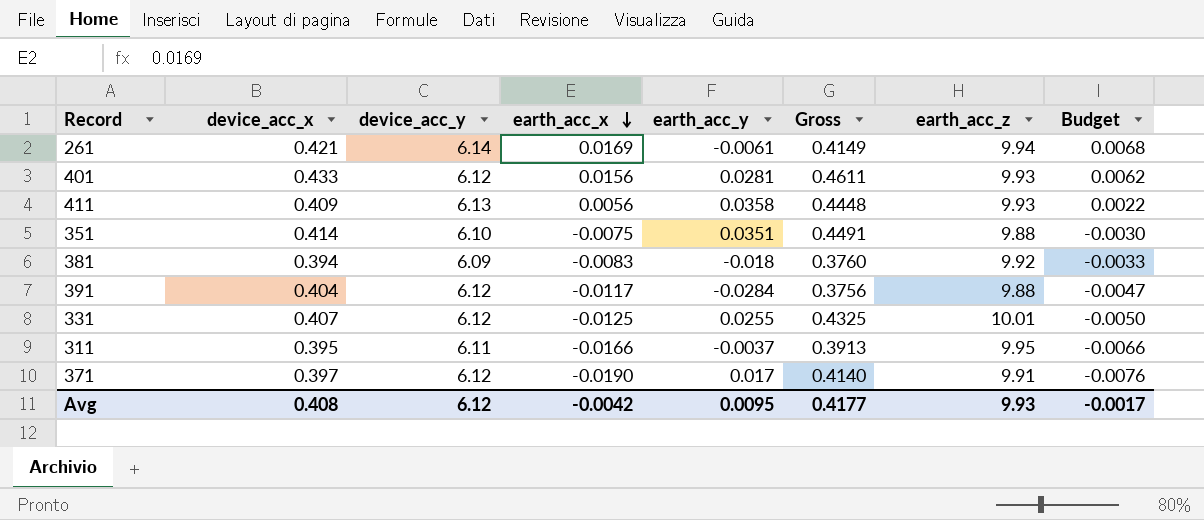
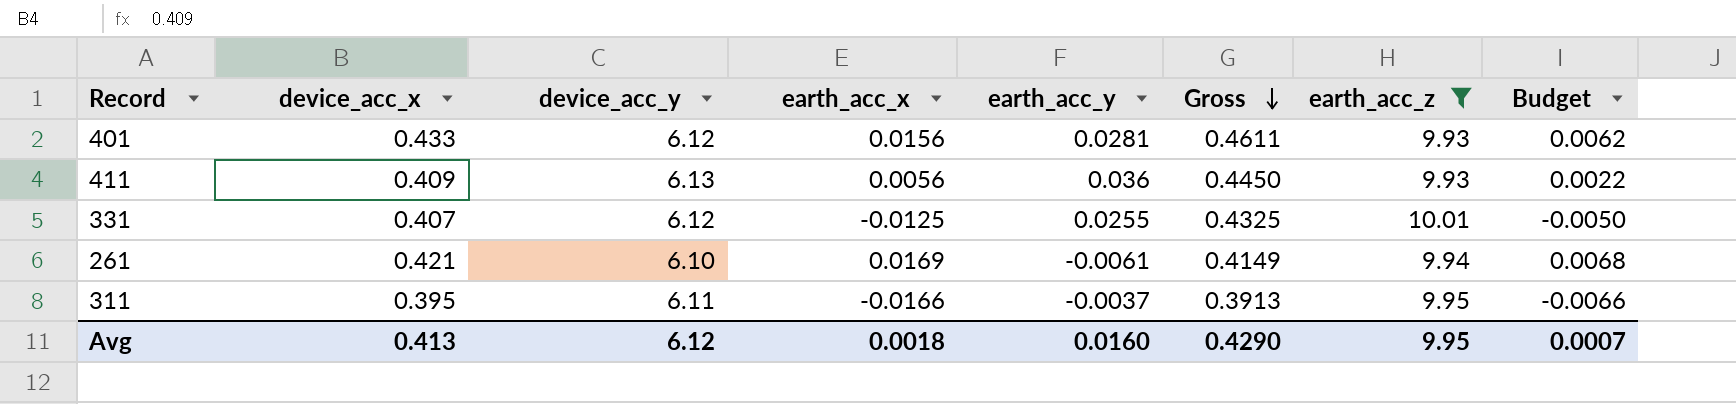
filter: none -> earth_acc_z >= 9.93
row order: earth_acc_x descending -> Gross descending
411 | earth_acc_y: 0.0358 -> 0.036
411 | Gross: 0.4448 -> 0.4450
261 | device_acc_y: 6.14 -> 6.10
Avg | device_acc_x: 0.408 -> 0.413
Avg | earth_acc_x: -0.0042 -> 0.0018
Avg | earth_acc_y: 0.0095 -> 0.0160
Avg | Gross: 0.4177 -> 0.4290
Avg | earth_acc_z: 9.93 -> 9.95
Avg | Budget: -0.0017 -> 0.0007

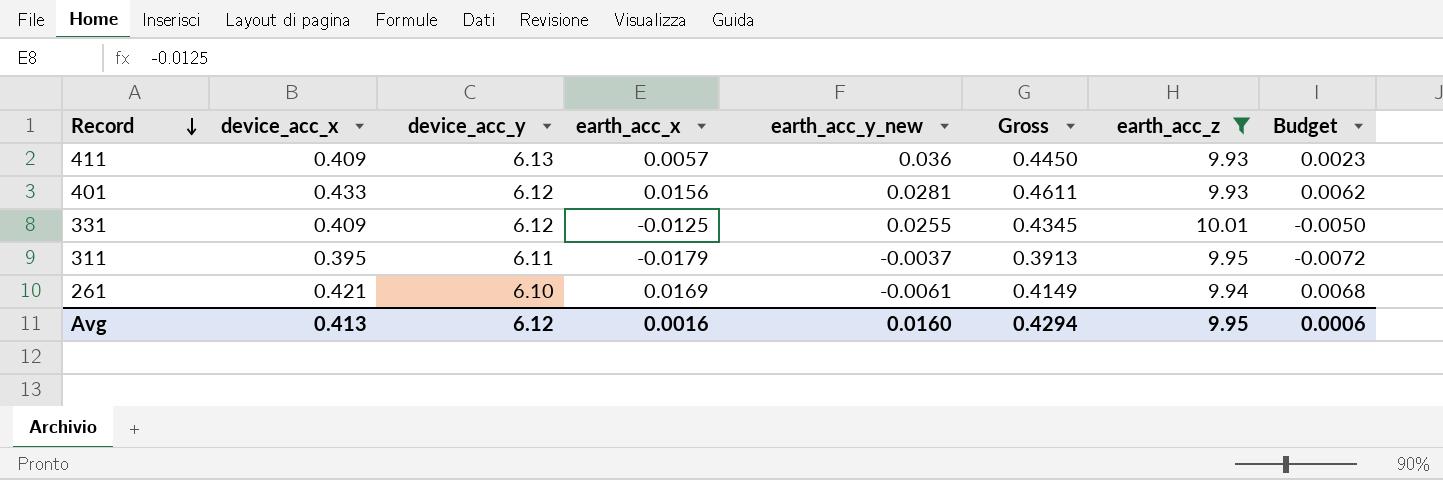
row order: Gross descending -> Record descending
column name: earth_acc_y -> earth_acc_y_new
411 | earth_acc_x: 0.0056 -> 0.0057
411 | Budget: 0.0022 -> 0.0023
331 | device_acc_x: 0.407 -> 0.409
331 | Gross: 0.4325 -> 0.4345
311 | earth_acc_x: -0.0166 -> -0.0179
311 | Budget: -0.0066 -> -0.0072
Avg | earth_acc_x: 0.0018 -> 0.0016
Avg | Gross: 0.4290 -> 0.4294
Avg | Budget: 0.0007 -> 0.0006

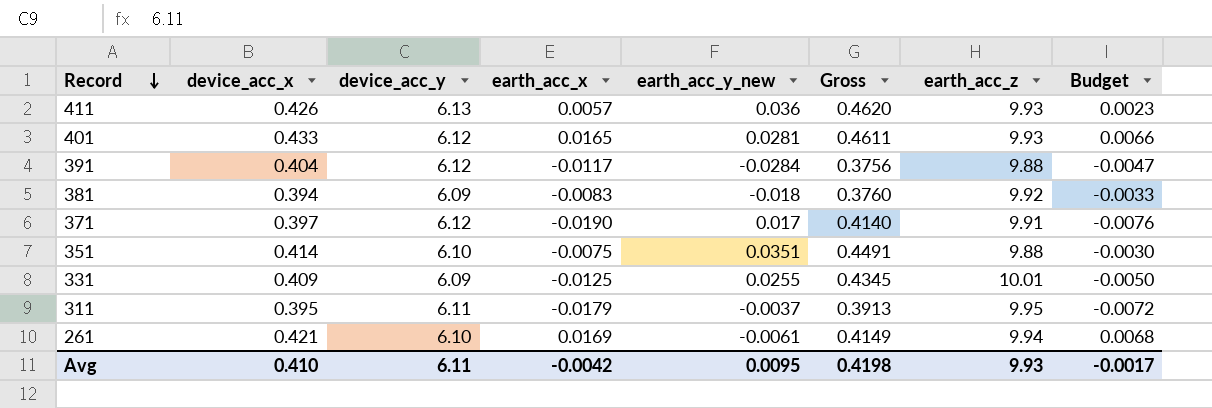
filter: earth_acc_z >= 9.93 -> none
411 | device_acc_x: 0.409 -> 0.426
411 | Gross: 0.4450 -> 0.4620
401 | earth_acc_x: 0.0156 -> 0.0165
401 | Budget: 0.0062 -> 0.0066
331 | device_acc_y: 6.12 -> 6.09
Avg | device_acc_x: 0.413 -> 0.410
Avg | device_acc_y: 6.12 -> 6.11
Avg | earth_acc_x: 0.0016 -> -0.0042
Avg | earth_acc_y_new: 0.0160 -> 0.0095
Avg | Gross: 0.4294 -> 0.4198
Avg | earth_acc_z: 9.95 -> 9.93
Avg | Budget: 0.0006 -> -0.0017

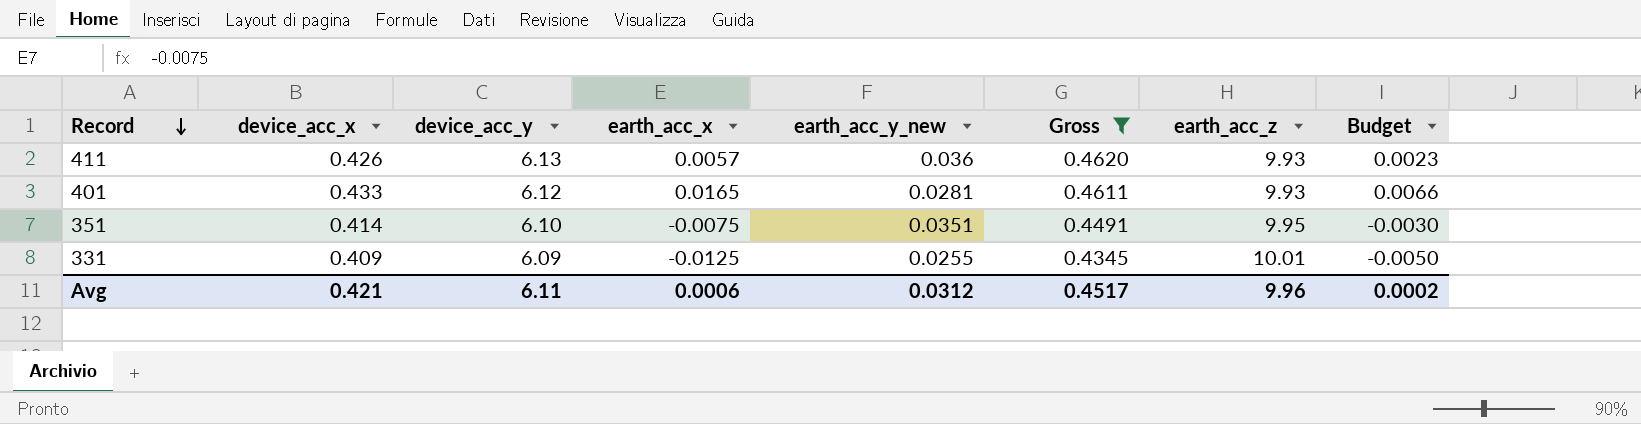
filter: none -> Gross >= 0.4345
351 | earth_acc_z: 9.88 -> 9.95
Avg | device_acc_x: 0.410 -> 0.421
Avg | earth_acc_x: -0.0042 -> 0.0006
Avg | earth_acc_y_new: 0.0095 -> 0.0312
Avg | Gross: 0.4198 -> 0.4517
Avg | earth_acc_z: 9.93 -> 9.96
Avg | Budget: -0.0017 -> 0.0002

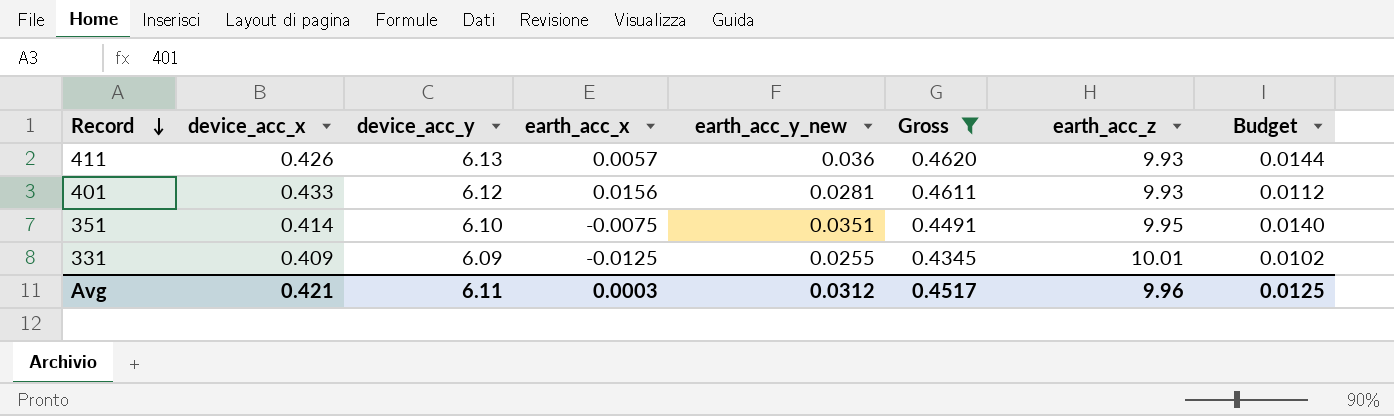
column Budget | formula: [earth_acc_x] * 0.4 -> [earth_acc_y_new] * 0.4
401 | earth_acc_x: 0.0165 -> 0.0156
Avg | earth_acc_x: 0.0006 -> 0.0003
Avg | Budget: 0.0002 -> 0.0125

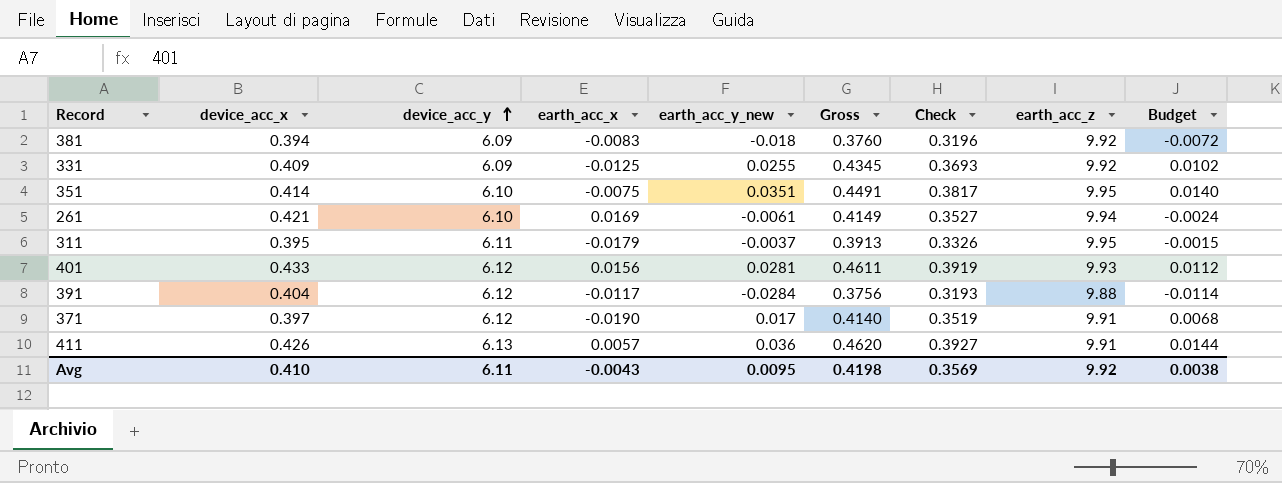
filter: Gross >= 0.4345 -> none
row order: Record descending -> device_acc_y ascending
column Check | formula: none -> [Gross] * 0.85
331 | earth_acc_z: 10.01 -> 9.92
411 | earth_acc_z: 9.93 -> 9.91
Avg | device_acc_x: 0.421 -> 0.410
Avg | earth_acc_x: 0.0003 -> -0.0043
Avg | earth_acc_y_new: 0.0312 -> 0.0095
Avg | Gross: 0.4517 -> 0.4198
Avg | earth_acc_z: 9.96 -> 9.92
Avg | Budget: 0.0125 -> 0.0038

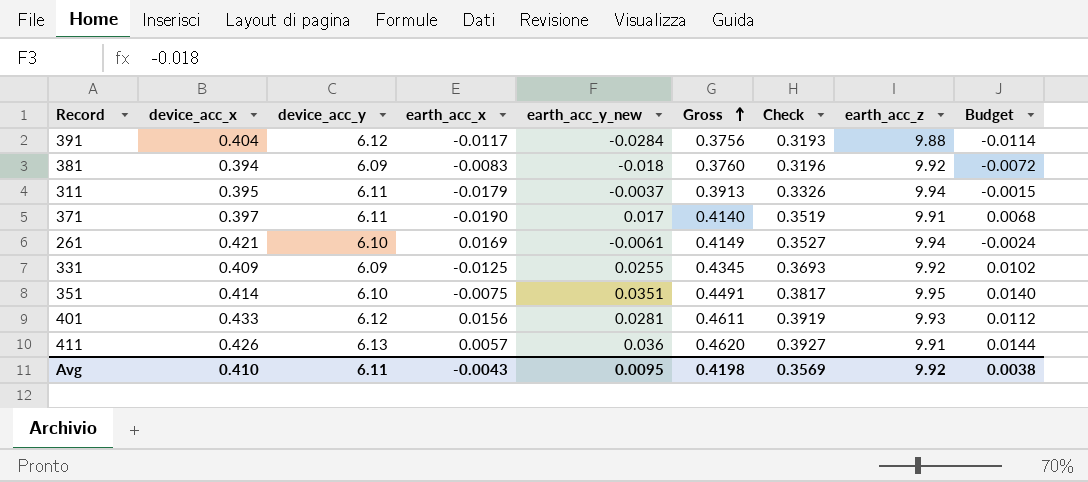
row order: device_acc_y ascending -> Gross ascending
311 | earth_acc_z: 9.95 -> 9.94
371 | device_acc_y: 6.12 -> 6.11

